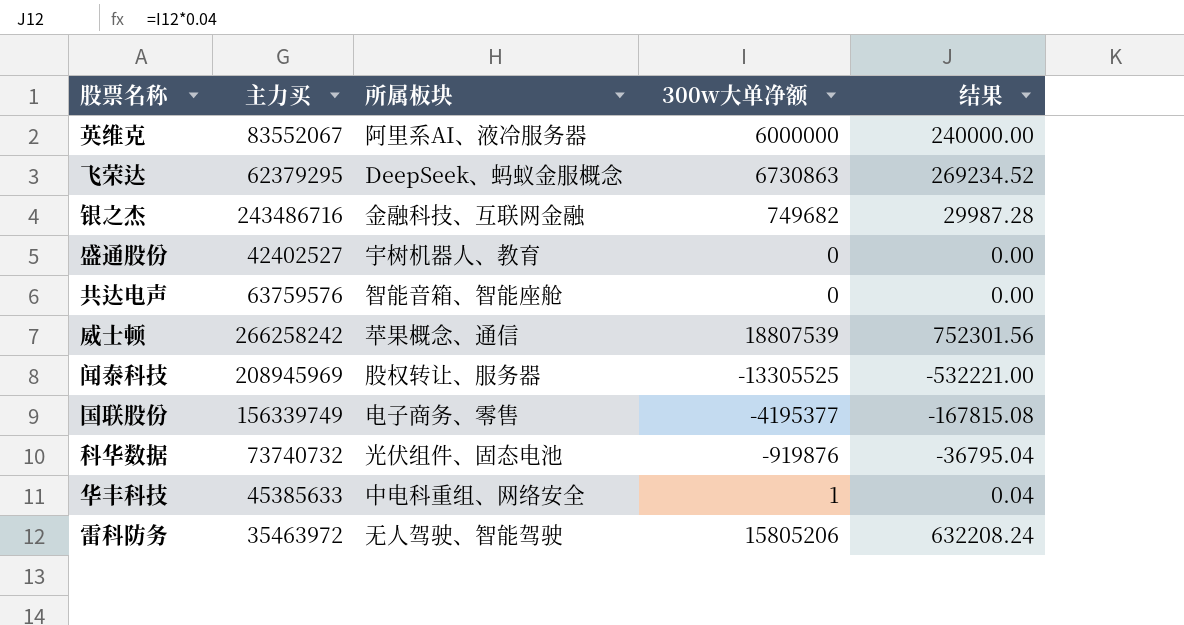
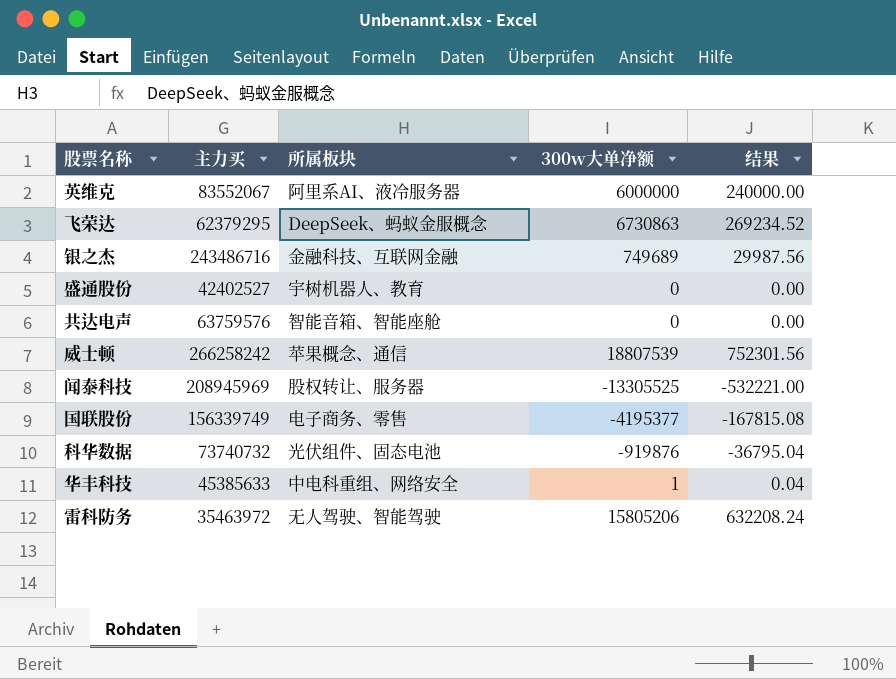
银之杰 | 300w大单净额: 749682 -> 749689
银之杰 | 结果: 29987.28 -> 29987.56

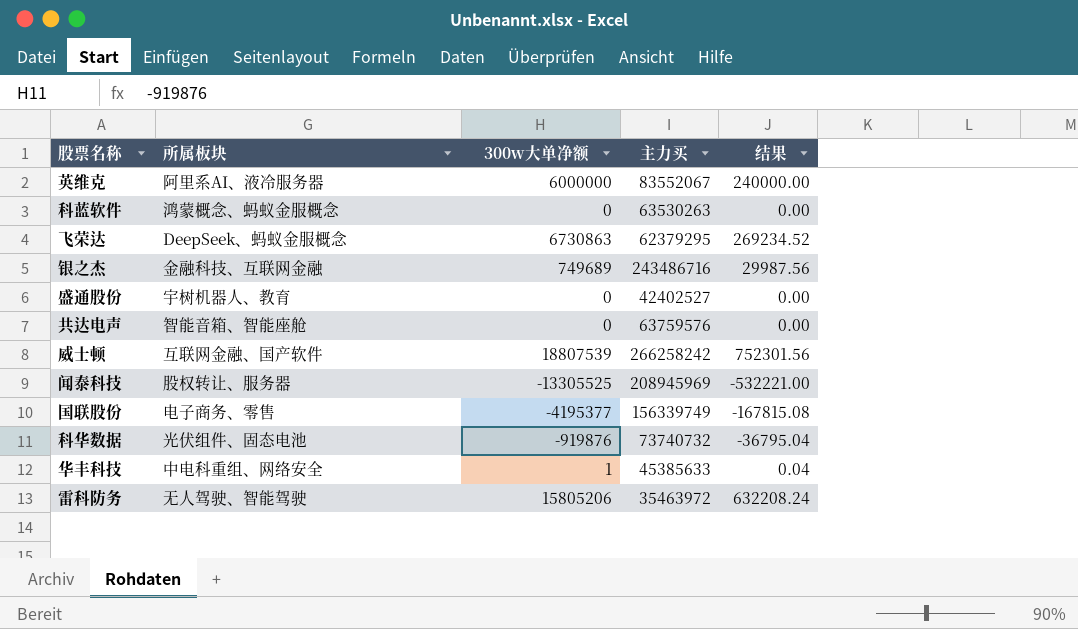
column 主力买 | position: 2 -> 4
row 科蓝软件: none -> 鸿蒙概念、蚂蚁金服概念 | 0 | 63530263 | 0.00
威士顿 | 所属板块: 苹果概念、通信 -> 互联网金融、国产软件

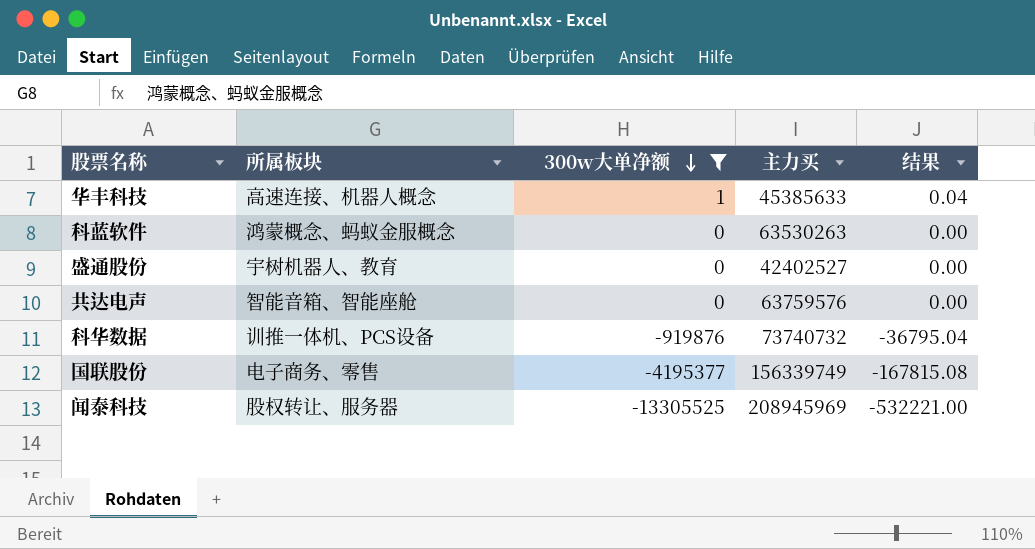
filter: none -> 300w大单净额 <= 1
row order: none -> 300w大单净额 descending
华丰科技 | 所属板块: 中电科重组、网络安全 -> 高速连接、机器人概念
科华数据 | 所属板块: 光伏组件、固态电池 -> 训推一体机、PCS设备

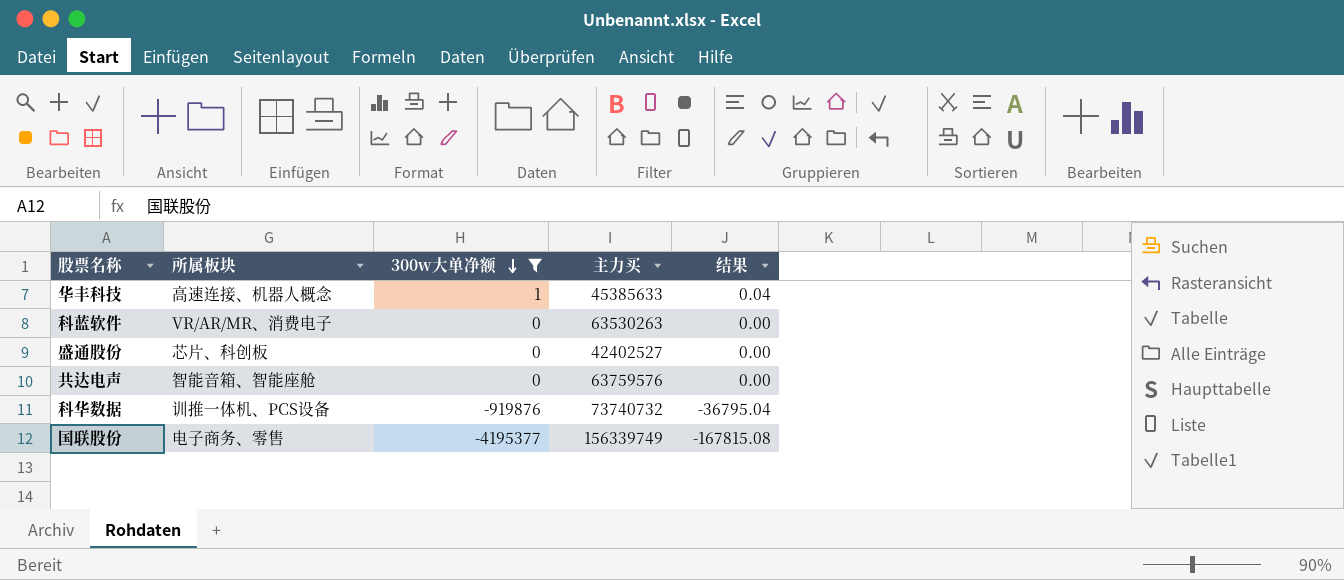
row 闻泰科技: 股权转让、服务器 | -13305525 | 208945969 | -532221.00 -> none
科蓝软件 | 所属板块: 鸿蒙概念、蚂蚁金服概念 -> VR/AR/MR、消费电子
盛通股份 | 所属板块: 宇树机器人、教育 -> 芯片、科创板

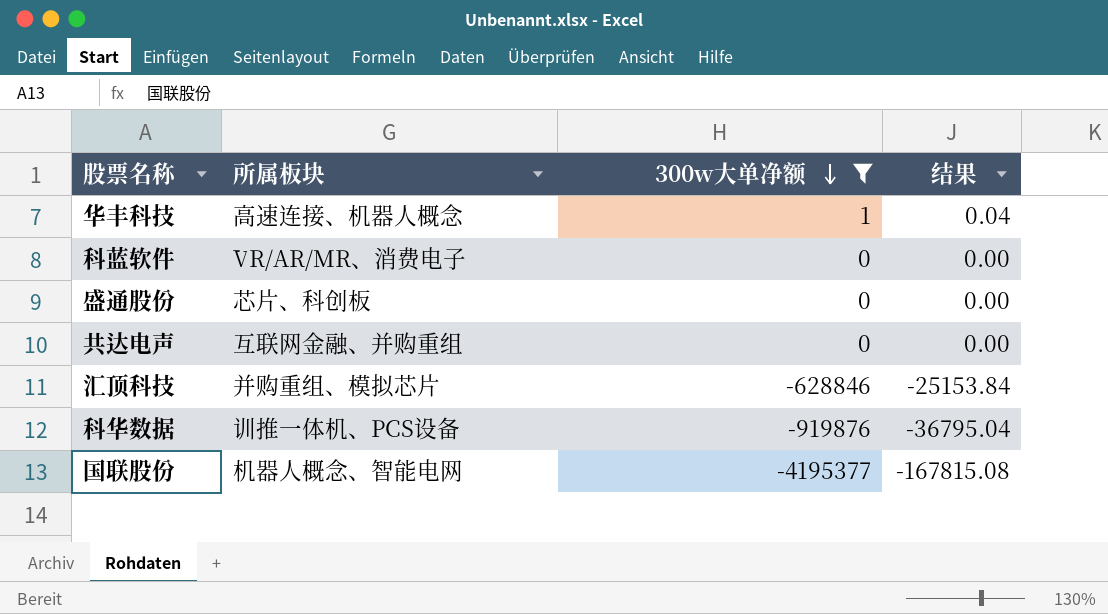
column 主力买 | position: 4 -> none
共达电声 | 所属板块: 智能音箱、智能座舱 -> 互联网金融、并购重组
row 汇顶科技: none -> 并购重组、模拟芯片 | -628846 | -25153.84
国联股份 | 所属板块: 电子商务、零售 -> 机器人概念、智能电网

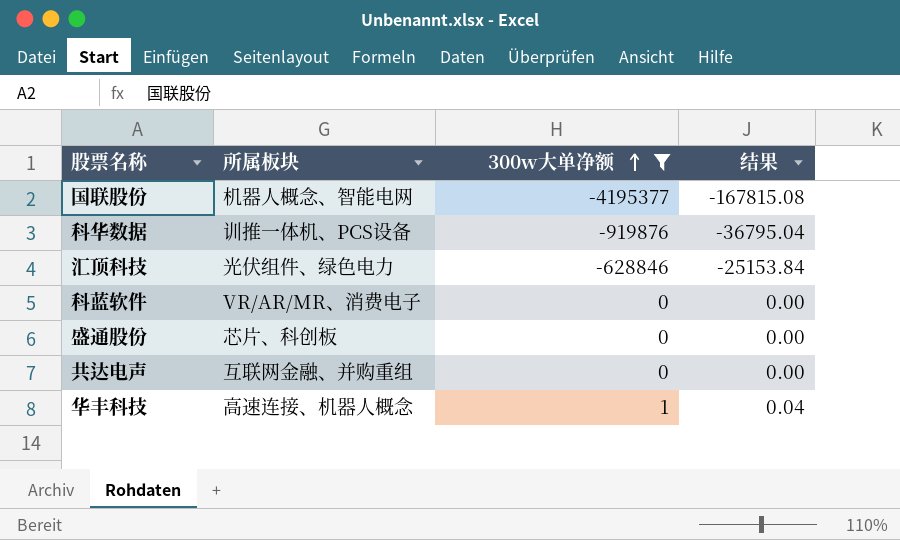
row order: 300w大单净额 descending -> 300w大单净额 ascending
汇顶科技 | 所属板块: 并购重组、模拟芯片 -> 光伏组件、绿色电力

